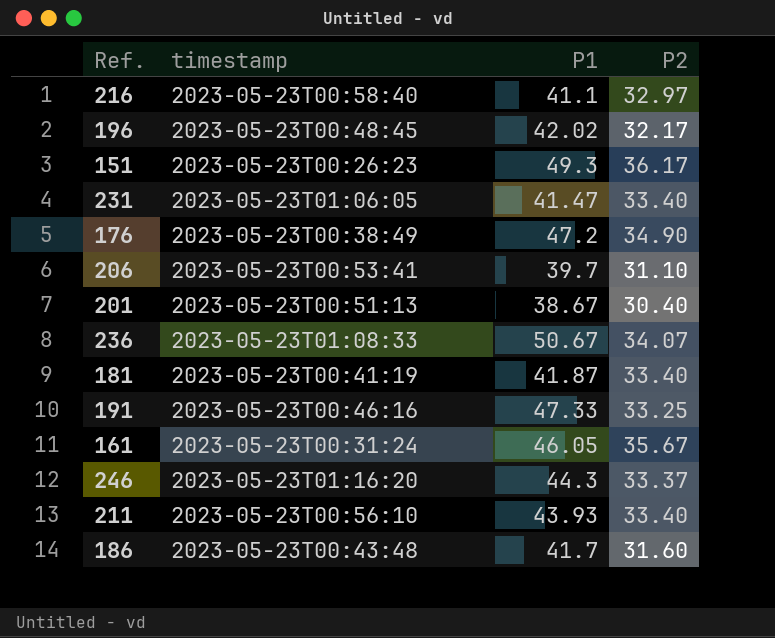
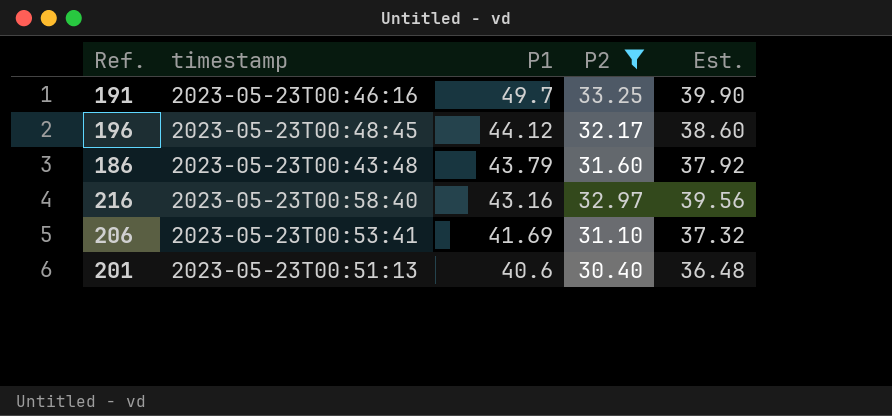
filter: none -> P2 <= 33.25
row order: none -> P1 descending
column Est. | formula: none -> [P2] * 1.2
191 | P1: 47.33 -> 49.7
196 | P1: 42.02 -> 44.12
186 | P1: 41.7 -> 43.79
216 | P1: 41.1 -> 43.16
206 | P1: 39.7 -> 41.69
201 | P1: 38.67 -> 40.6

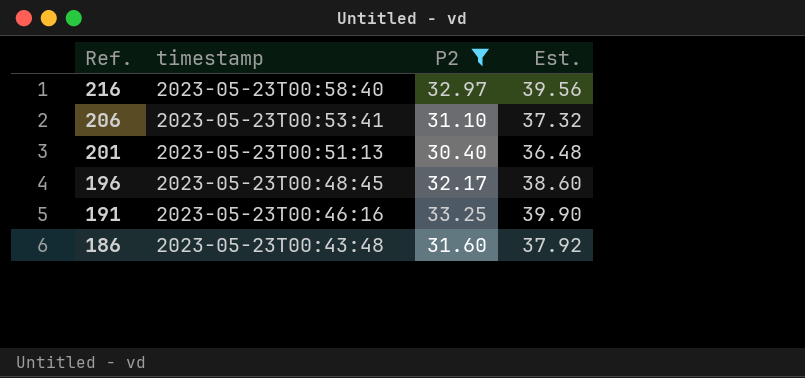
row order: P1 descending -> Ref. descending
column P1 | position: 3 -> none

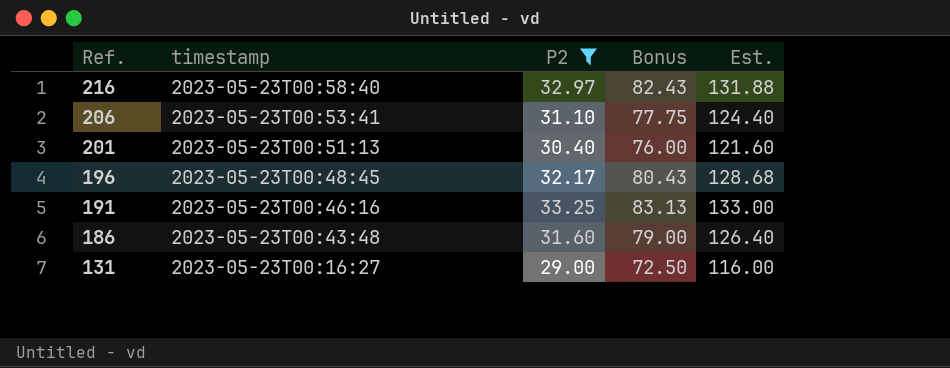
column Bonus | formula: none -> [P2] * 2.5
column Est. | formula: [P2] * 1.2 -> [P2] * 4
row 131: none -> 2023-05-23T00:16:27 | 29.00 | 72.50 | 116.00

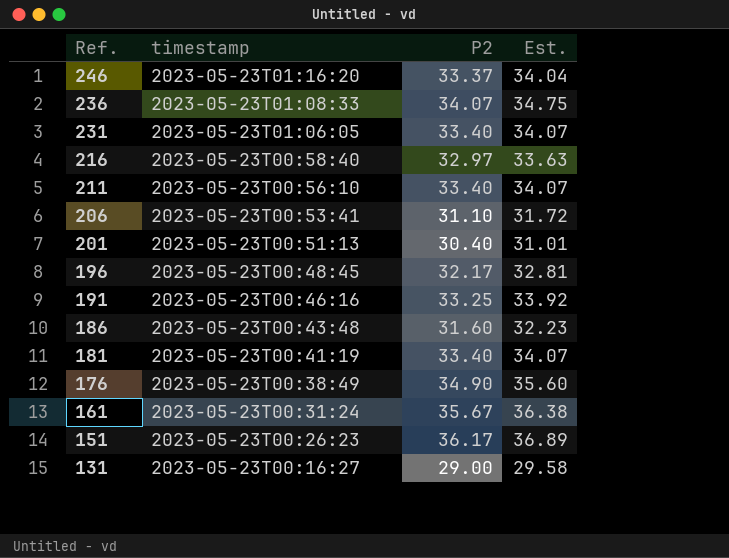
filter: P2 <= 33.25 -> none
column Bonus | formula: [P2] * 2.5 -> none
column Est. | formula: [P2] * 4 -> [P2] * 1.02

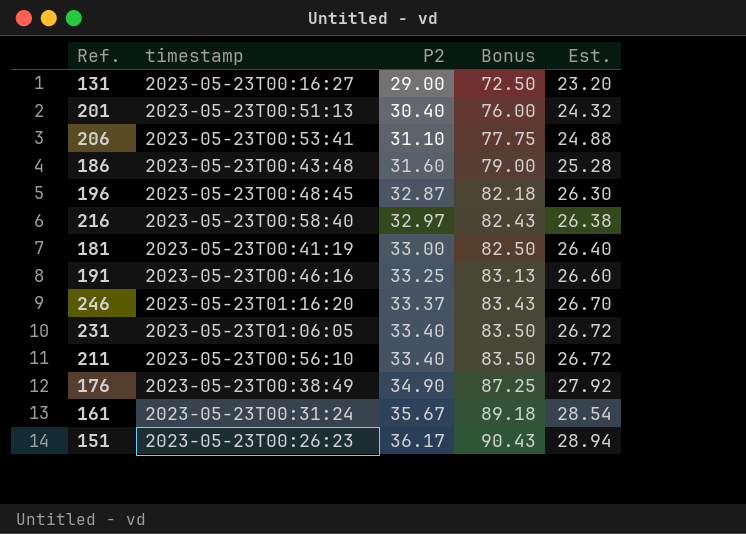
row order: Ref. descending -> P2 ascending
column Bonus | formula: none -> [P2] * 2.5
column Est. | formula: [P2] * 1.02 -> [P2] * 0.8
row 236: 2023-05-23T01:08:33 | 34.07 | 34.75 -> none
196 | P2: 32.17 -> 32.87
181 | P2: 33.40 -> 33.00

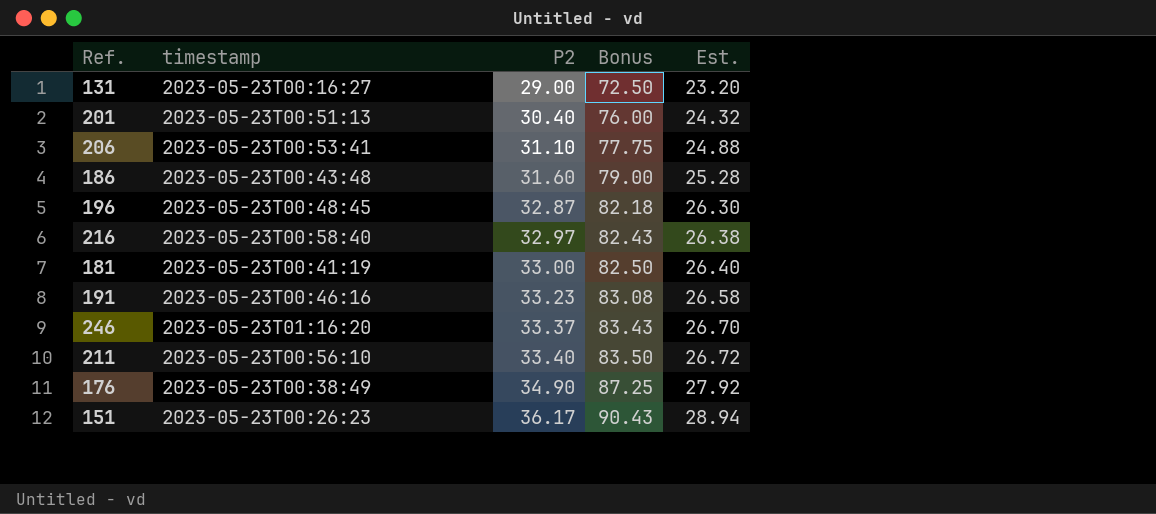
row 231: 2023-05-23T01:06:05 | 33.40 | 83.50 | 26.72 -> none
row 161: 2023-05-23T00:31:24 | 35.67 | 89.18 | 28.54 -> none
191 | P2: 33.25 -> 33.23
191 | Bonus: 83.13 -> 83.08
191 | Est.: 26.60 -> 26.58

